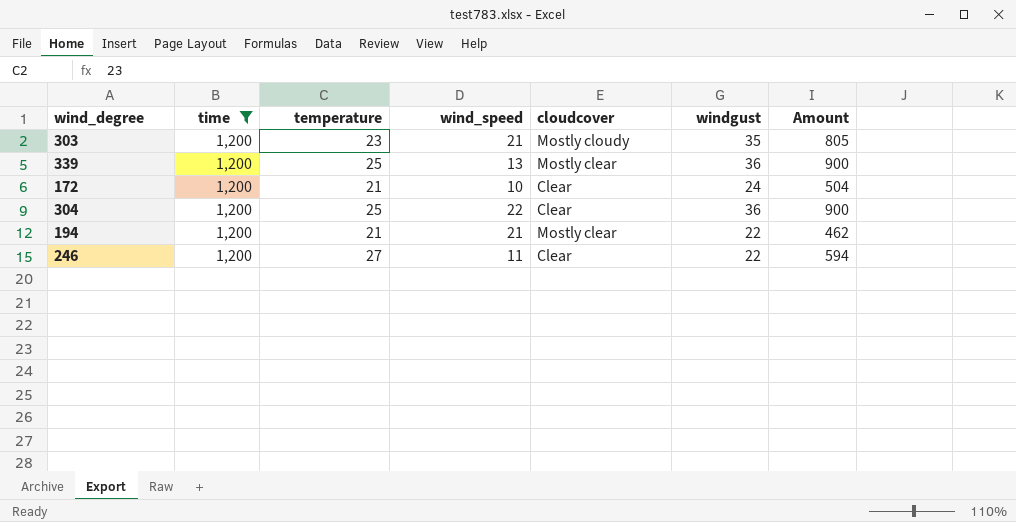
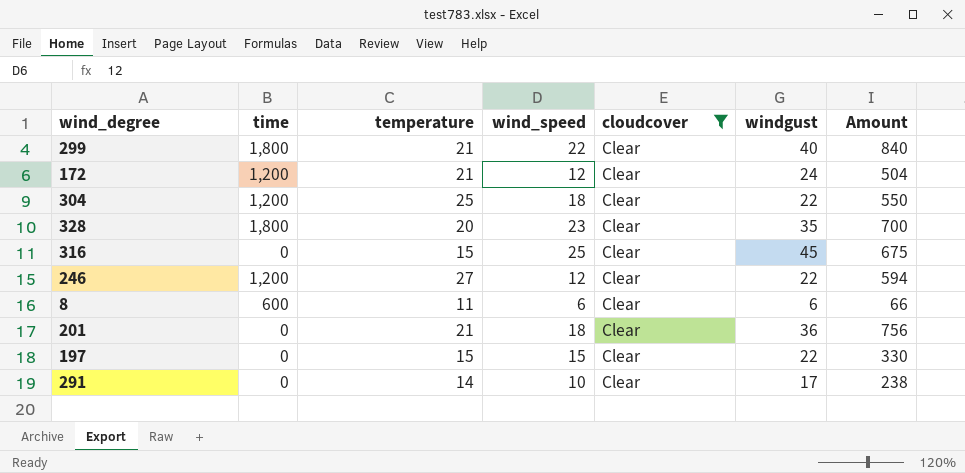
filter: time = 1,200 -> cloudcover = Clear
172 | wind_speed: 10 -> 12
304 | wind_speed: 22 -> 18
304 | windgust: 36 -> 22
304 | Amount: 900 -> 550
246 | wind_speed: 11 -> 12

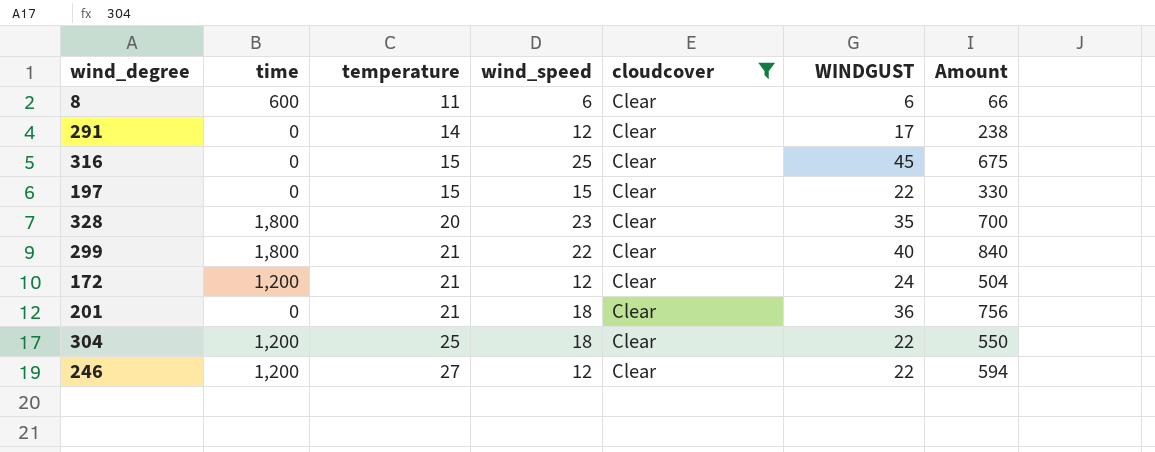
row order: none -> temperature ascending
column name: windgust -> WINDGUST
291 | wind_speed: 10 -> 12

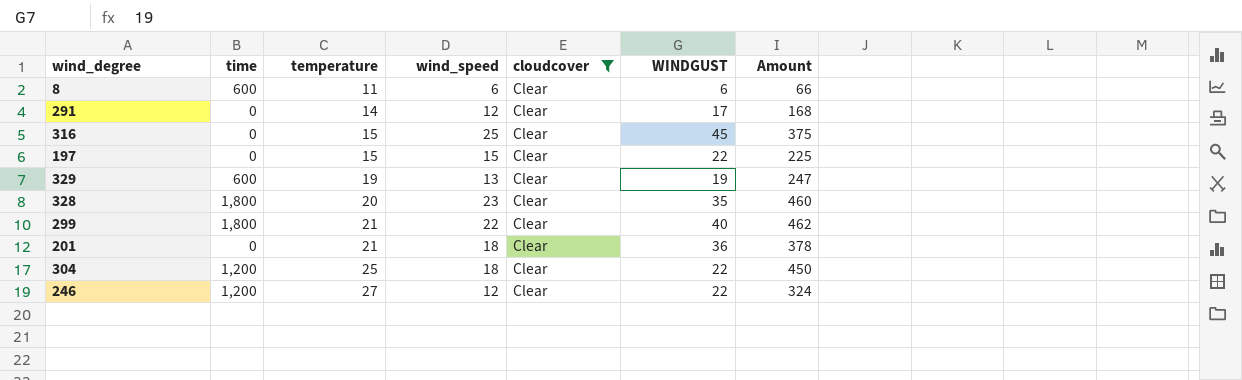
column Amount | formula: [temperature] * [WINDGUST] -> [temperature] * [wind_speed]
row 172: 1,200 | 21 | 12 | Clear | 24 | 504 -> none
row 329: none -> 600 | 19 | 13 | Clear | 19 | 247

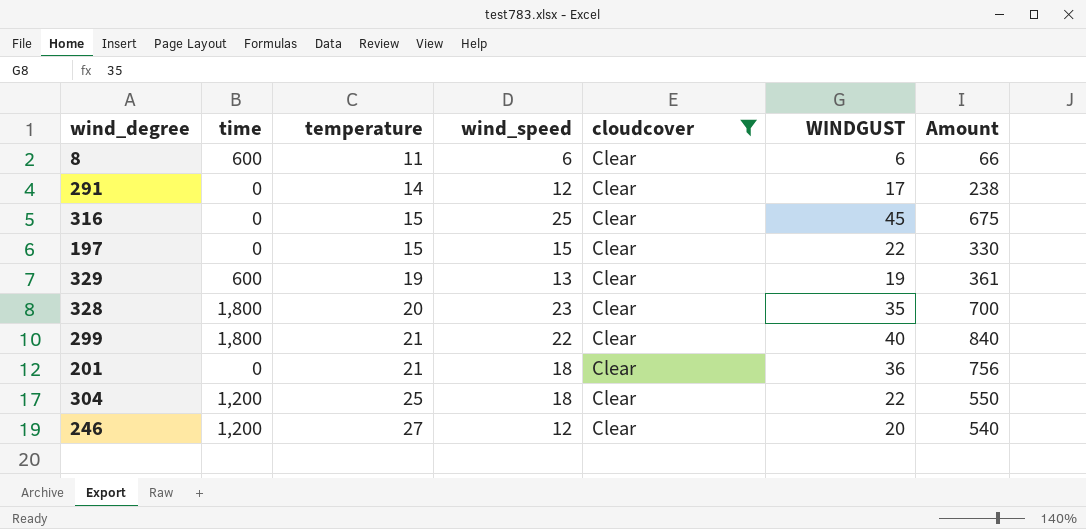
column Amount | formula: [temperature] * [wind_speed] -> [temperature] * [WINDGUST]
246 | WINDGUST: 22 -> 20

